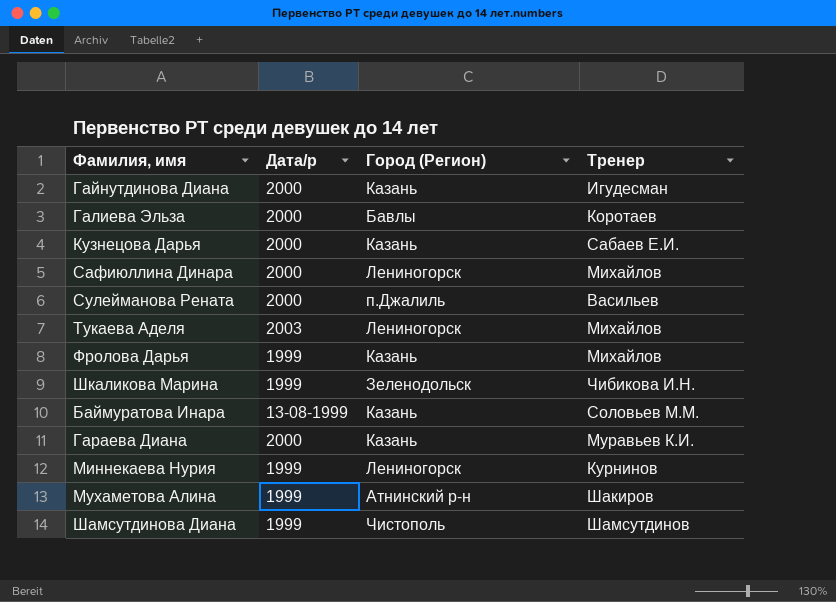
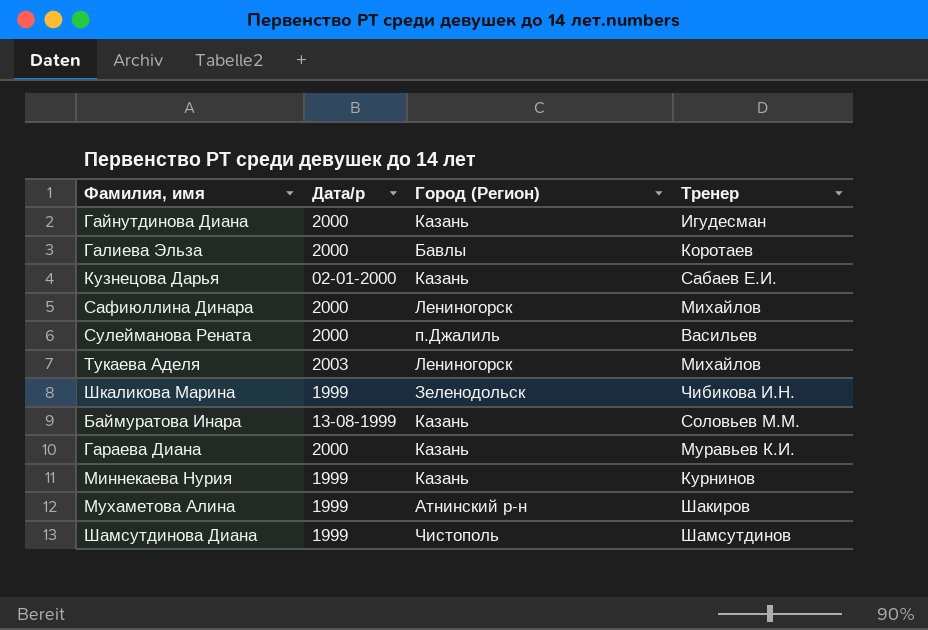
row Фролова Дарья: 1999 | Казань | Михайлов -> none
Кузнецова Дарья | Дата/р: 2000 -> 02-01-2000
Миннекаева Нурия | Город (Регион): Лениногорск -> Казань

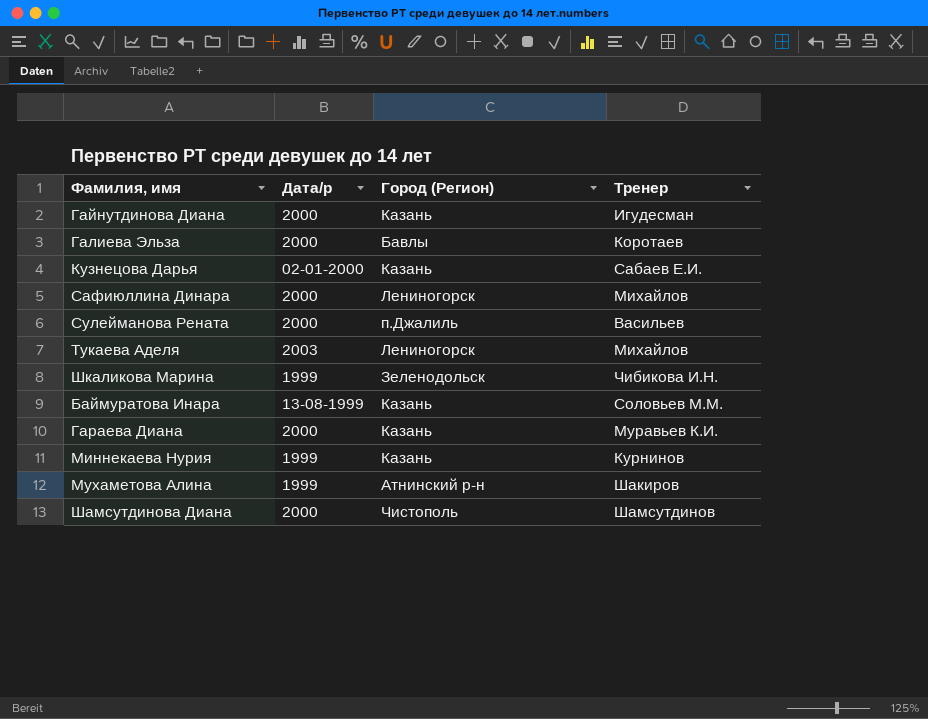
Шамсутдинова Диана | Дата/р: 1999 -> 2000

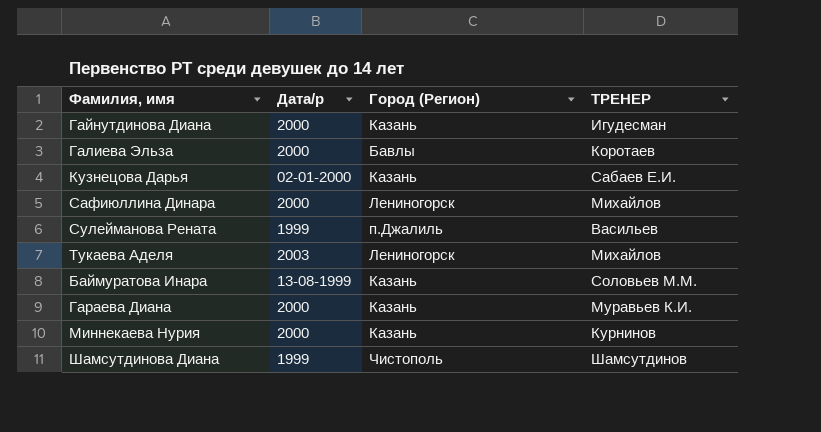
column name: Тренер -> ТРЕНЕР
row Шкаликова Марина: 1999 | Зеленодольск | Чибикова И.Н. -> none
row Мухаметова Алина: 1999 | Атнинский р-н | Шакиров -> none
Сулейманова Рената | Дата/р: 2000 -> 1999
Миннекаева Нурия | Дата/р: 1999 -> 2000
Шамсутдинова Диана | Дата/р: 2000 -> 1999

